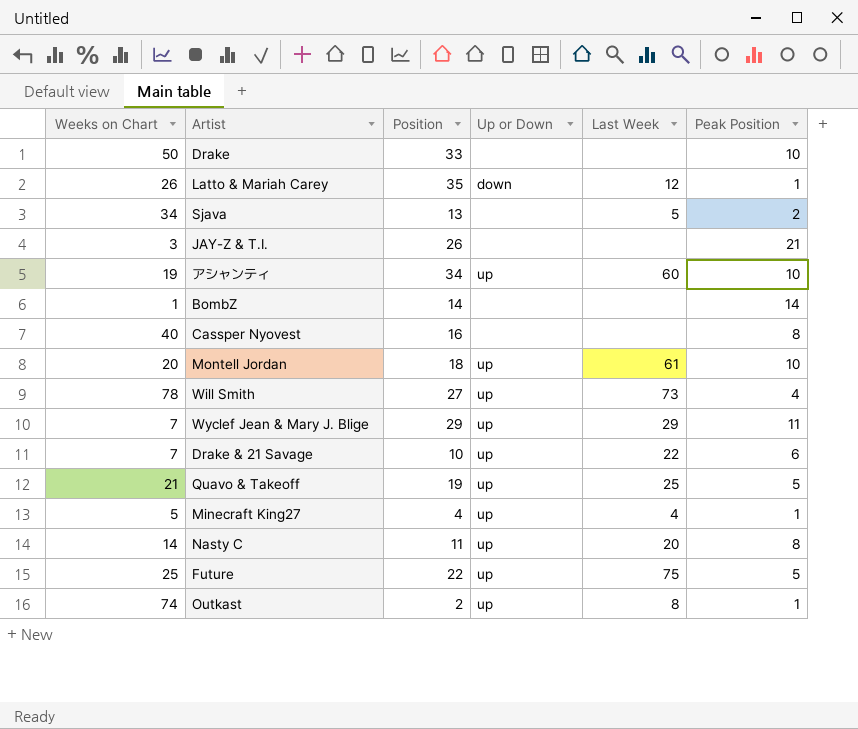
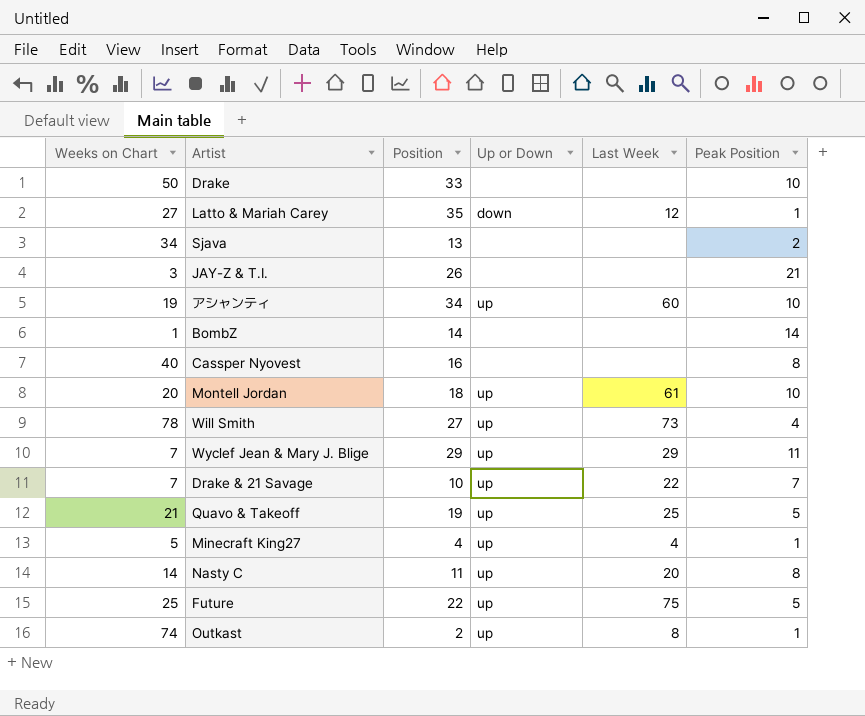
Latto & Mariah Carey | Weeks on Chart: 26 -> 27
Sjava | Last Week: 5 -> none
Drake & 21 Savage | Peak Position: 6 -> 7

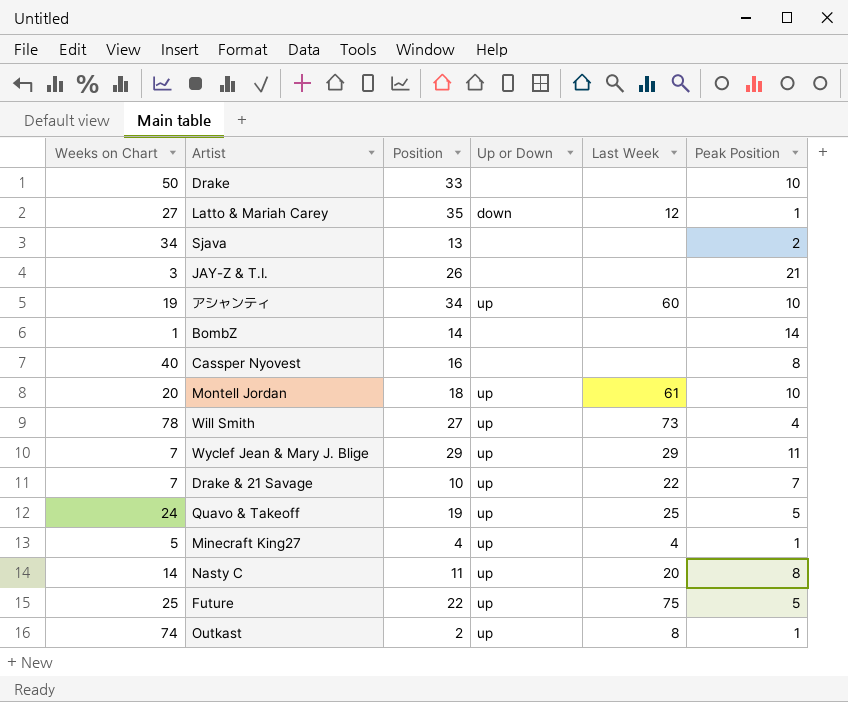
Quavo & Takeoff | Weeks on Chart: 21 -> 24

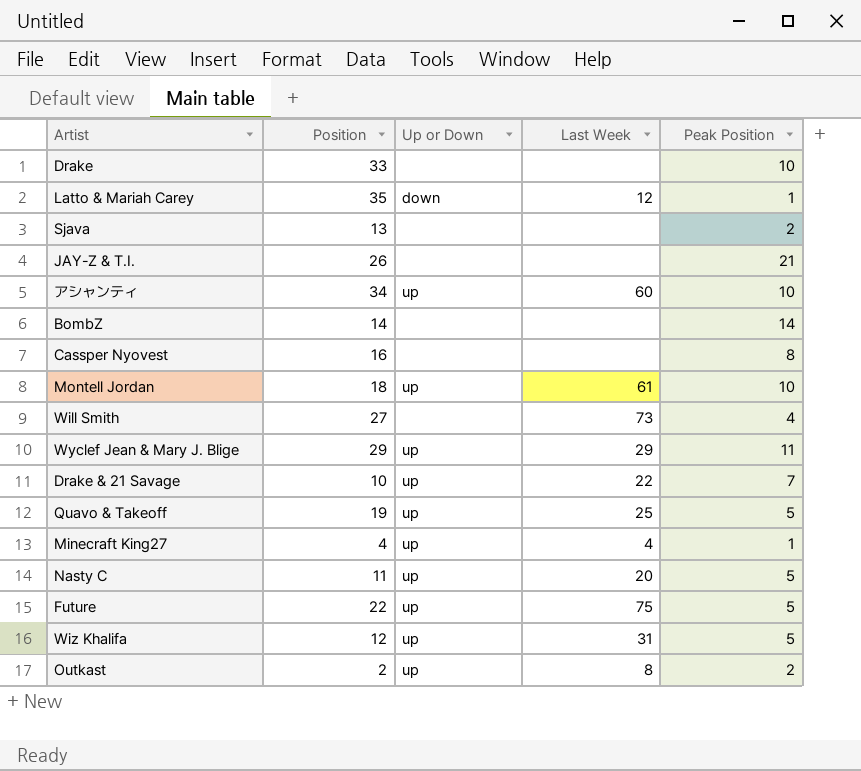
column Weeks on Chart | position: 1 -> none
Will Smith | Up or Down: up -> none
Nasty C | Peak Position: 8 -> 5
row Wiz Khalifa: none -> 12 | up | 31 | 5
Outkast | Peak Position: 1 -> 2

